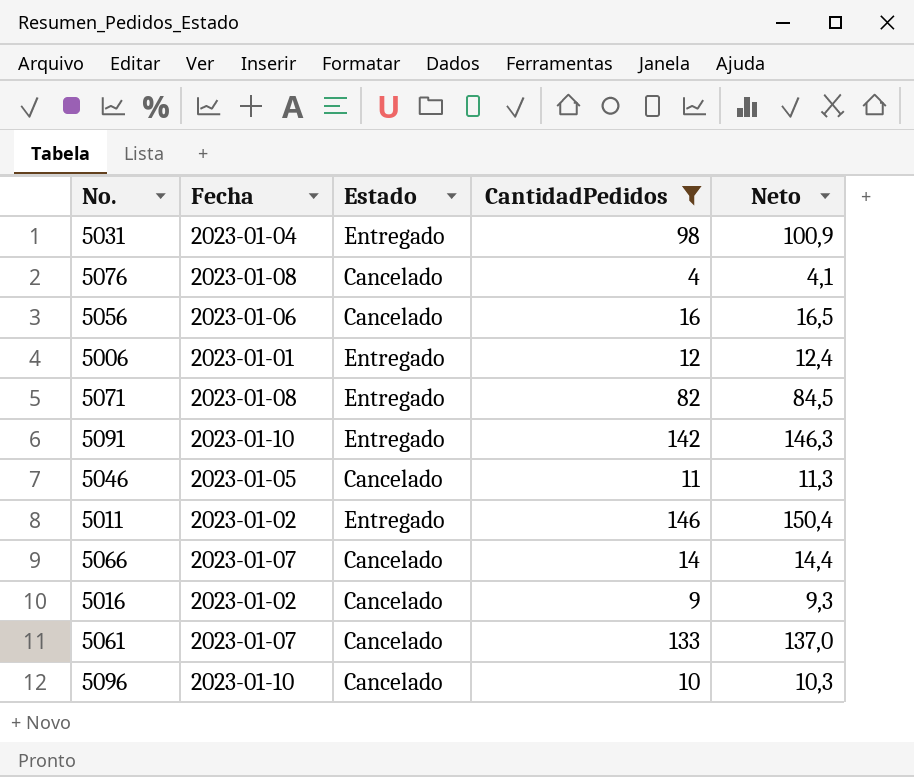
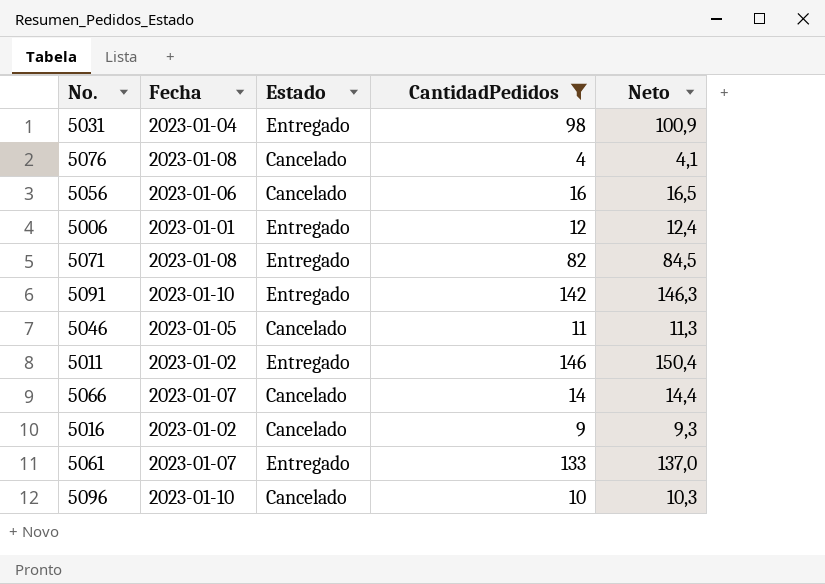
5061 | Estado: Cancelado -> Entregado

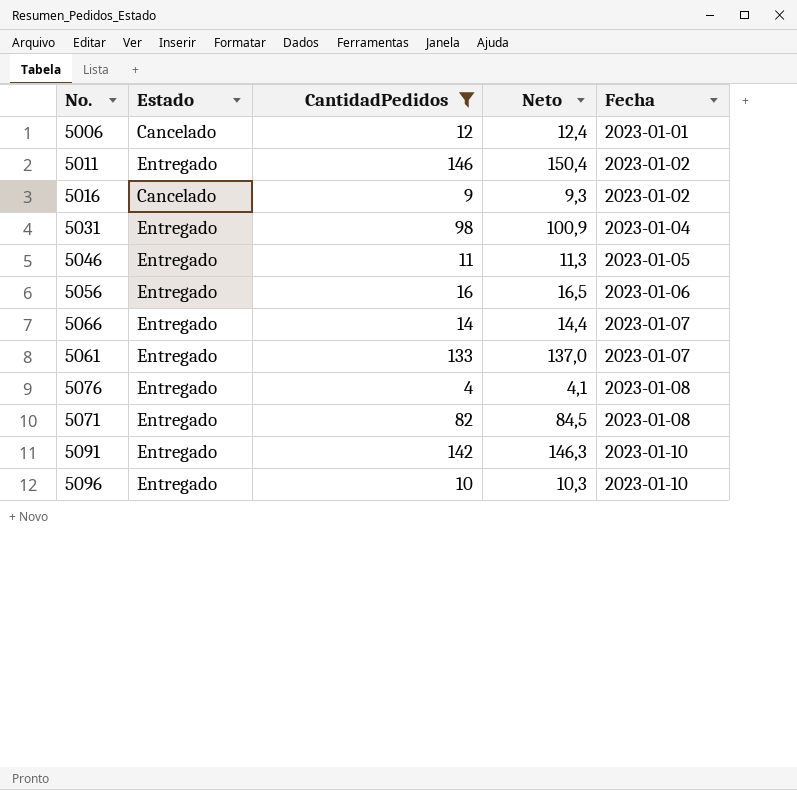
row order: none -> Fecha ascending
column Fecha | position: 2 -> 5
5006 | Estado: Entregado -> Cancelado
5046 | Estado: Cancelado -> Entregado
5056 | Estado: Cancelado -> Entregado
5066 | Estado: Cancelado -> Entregado
5076 | Estado: Cancelado -> Entregado
5096 | Estado: Cancelado -> Entregado

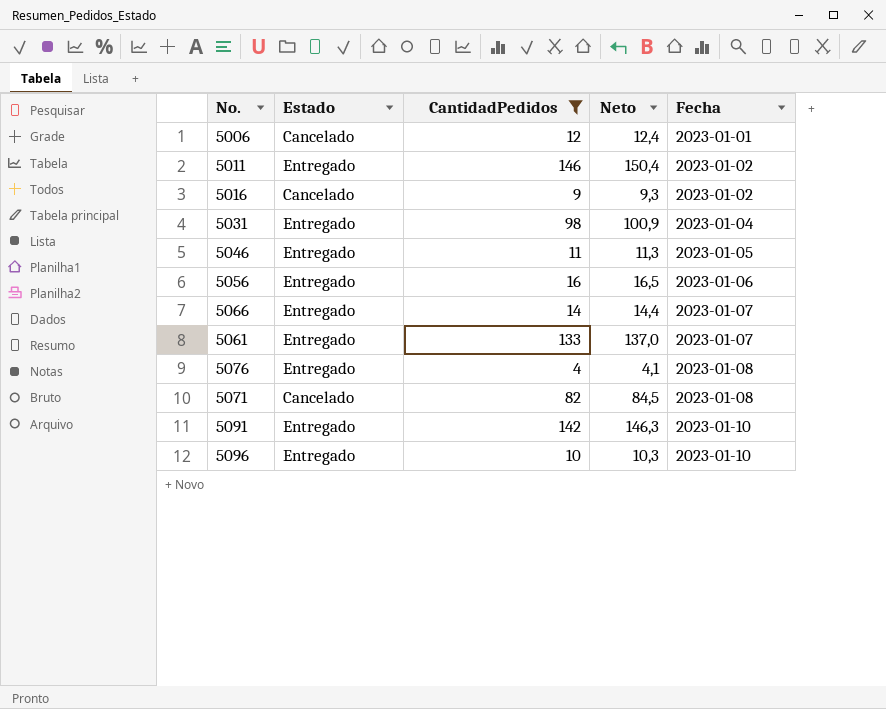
5071 | Estado: Entregado -> Cancelado

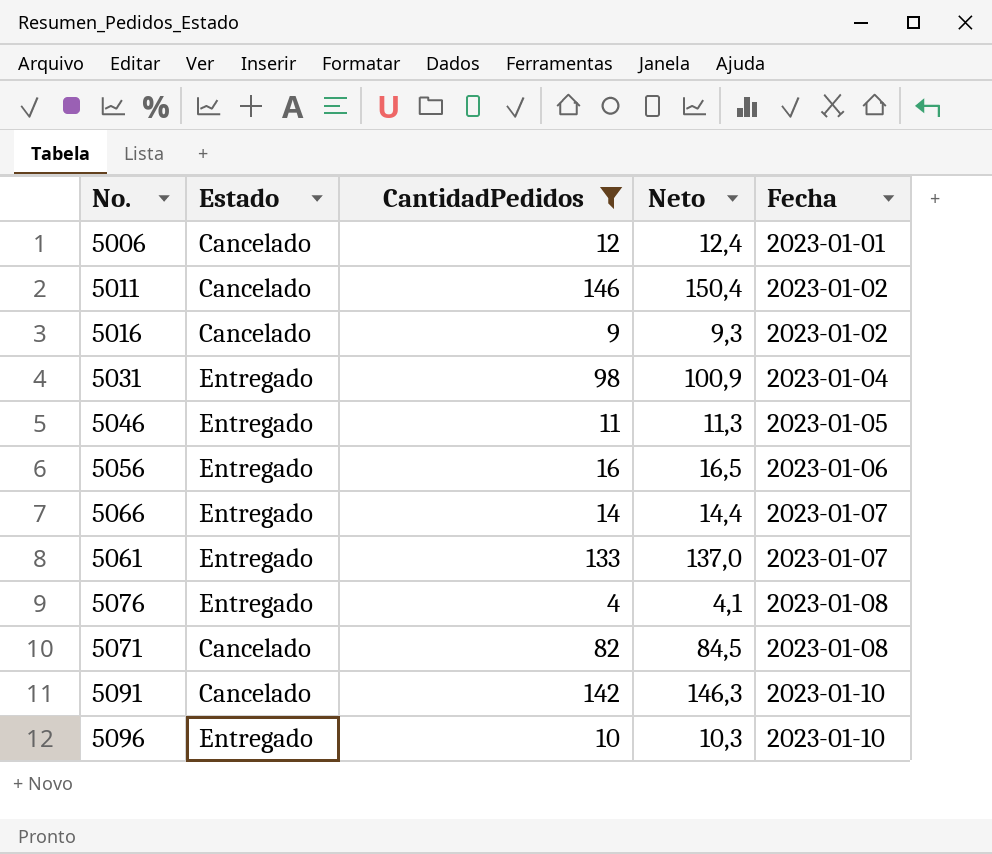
5011 | Estado: Entregado -> Cancelado
5091 | Estado: Entregado -> Cancelado

